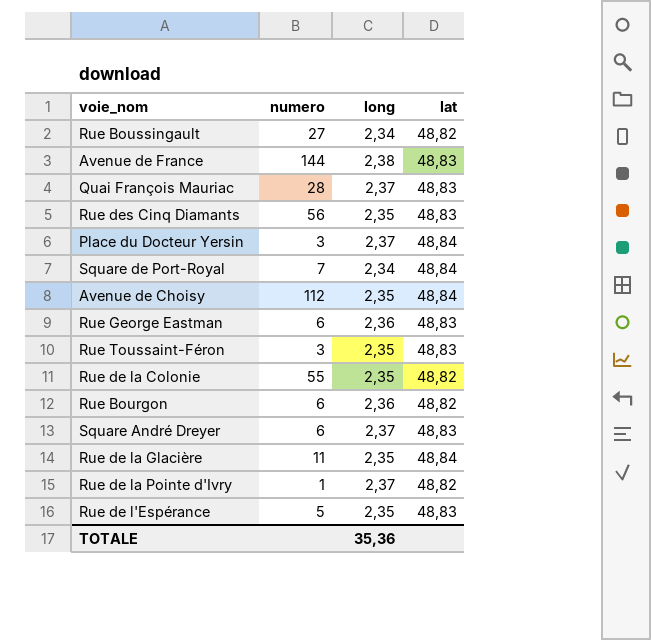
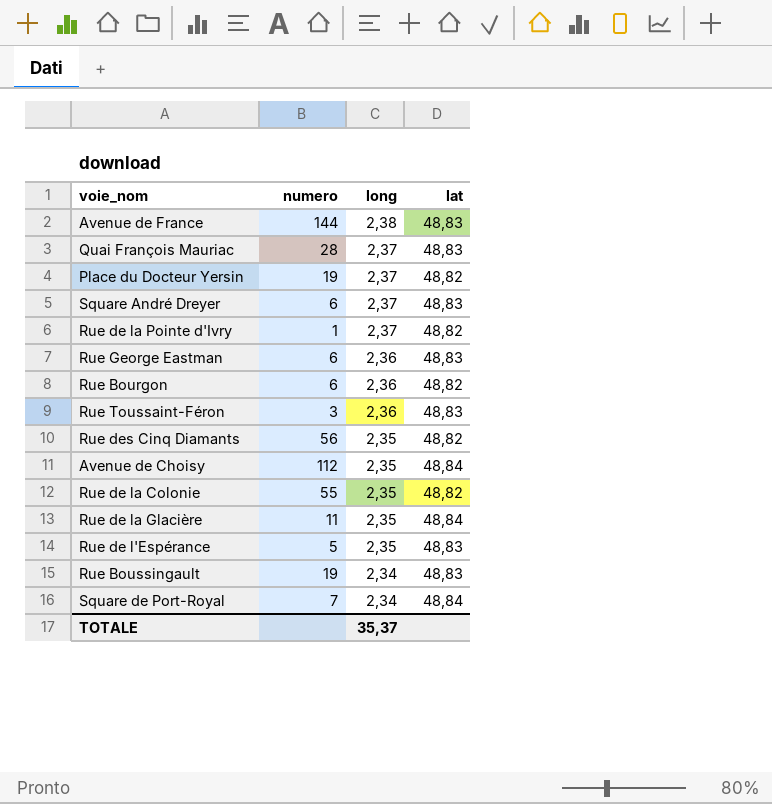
row order: none -> long descending
Place du Docteur Yersin | numero: 3 -> 19
Place du Docteur Yersin | lat: 48,84 -> 48,82
Rue Toussaint-Féron | long: 2,35 -> 2,36
Rue des Cinq Diamants | lat: 48,83 -> 48,82
Rue Boussingault | numero: 27 -> 19
Rue Boussingault | lat: 48,82 -> 48,83
TOTALE | long: 35,36 -> 35,37

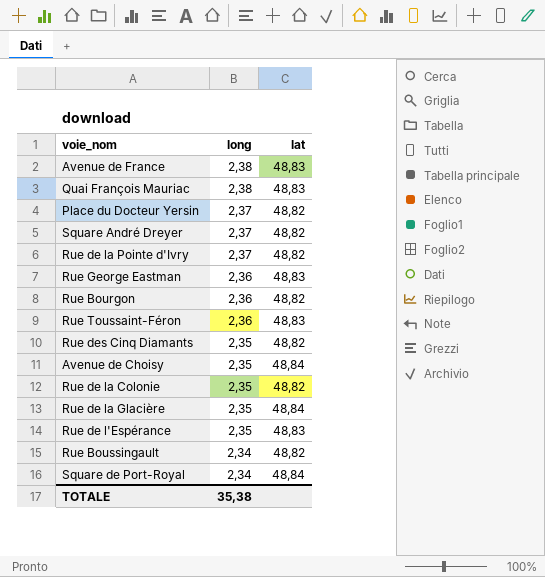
column numero | position: 2 -> none
Quai François Mauriac | long: 2,37 -> 2,38
Square André Dreyer | lat: 48,83 -> 48,82
Rue Boussingault | lat: 48,83 -> 48,82
TOTALE | long: 35,37 -> 35,38

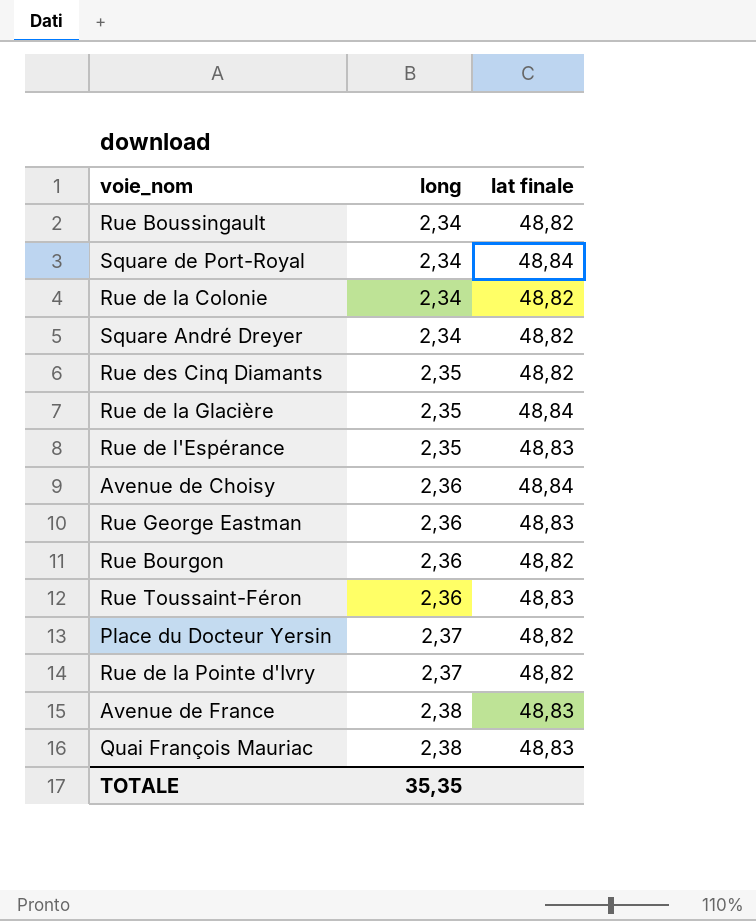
row order: long descending -> long ascending
column name: lat -> lat finale
Rue de la Colonie | long: 2,35 -> 2,34
Square André Dreyer | long: 2,37 -> 2,34
Avenue de Choisy | long: 2,35 -> 2,36
TOTALE | long: 35,38 -> 35,35

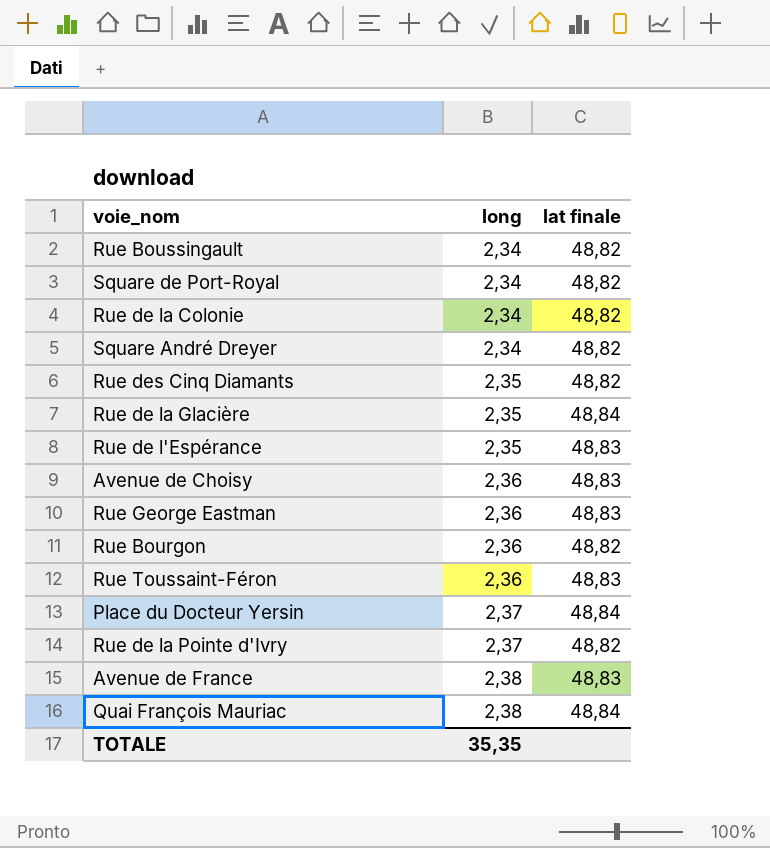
Square de Port-Royal | lat finale: 48,84 -> 48,82
Avenue de Choisy | lat finale: 48,84 -> 48,83
Place du Docteur Yersin | lat finale: 48,82 -> 48,84
Quai François Mauriac | lat finale: 48,83 -> 48,84

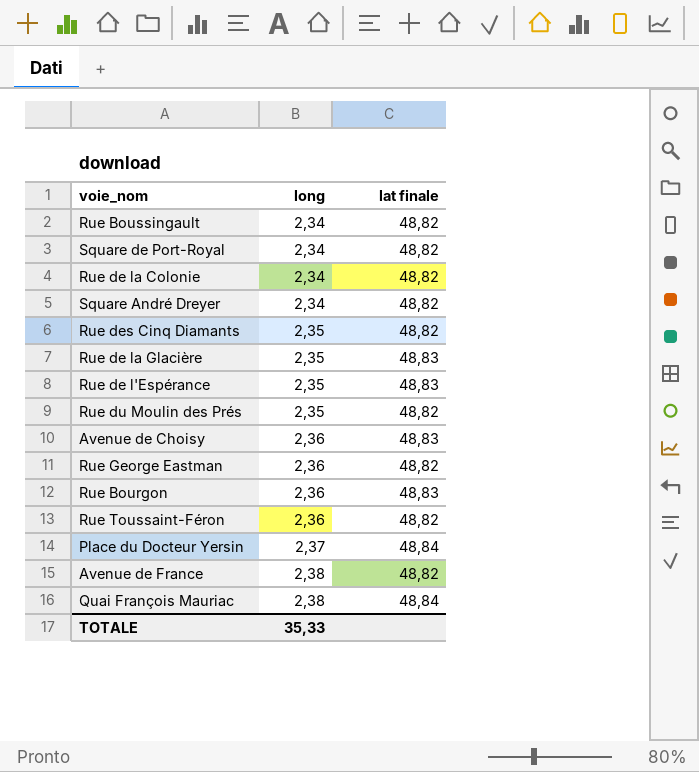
row Rue de la Pointe d'Ivry: 2,37 | 48,82 -> none
Rue de la Glacière | lat finale: 48,84 -> 48,83
row Rue du Moulin des Prés: none -> 2,35 | 48,82
Rue George Eastman | lat finale: 48,83 -> 48,82
Rue Bourgon | lat finale: 48,82 -> 48,83
Rue Toussaint-Féron | lat finale: 48,83 -> 48,82
Avenue de France | lat finale: 48,83 -> 48,82
TOTALE | long: 35,35 -> 35,33

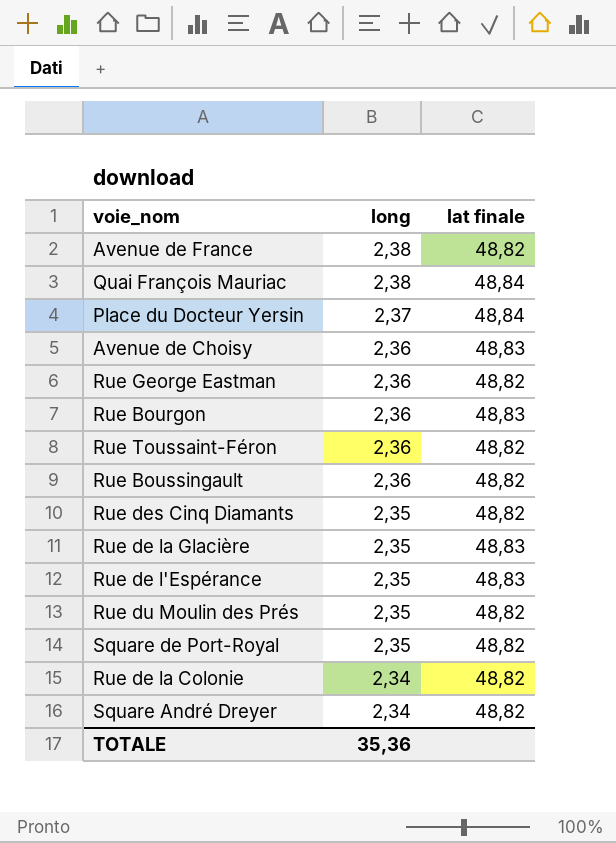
row order: long ascending -> long descending
Rue Boussingault | long: 2,34 -> 2,36
Square de Port-Royal | long: 2,34 -> 2,35
TOTALE | long: 35,33 -> 35,36

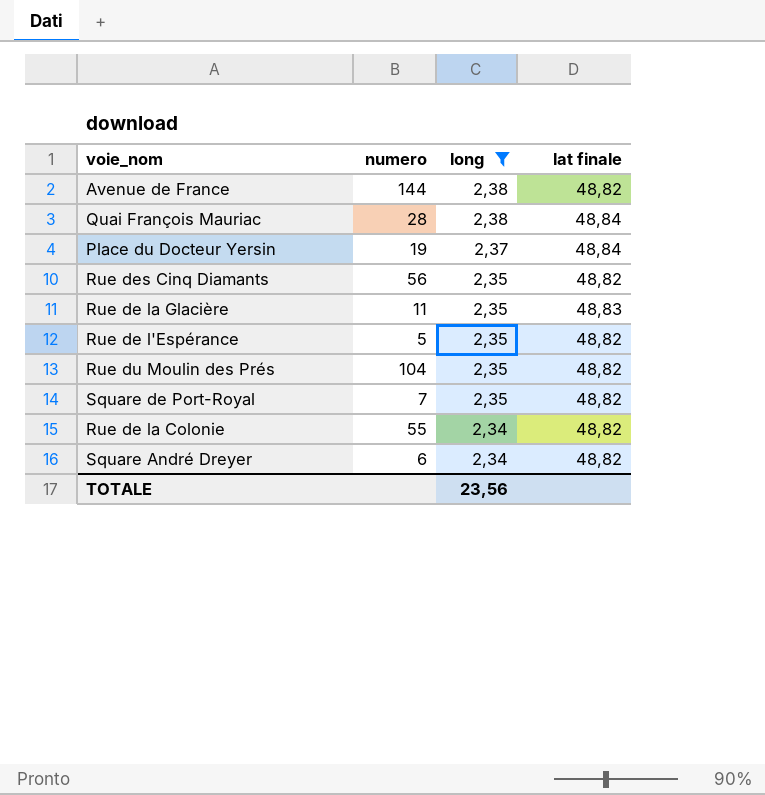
filter: none -> long != 2,36
column numero | position: none -> 2
Rue de l'Espérance | lat finale: 48,83 -> 48,82
TOTALE | long: 35,36 -> 23,56

